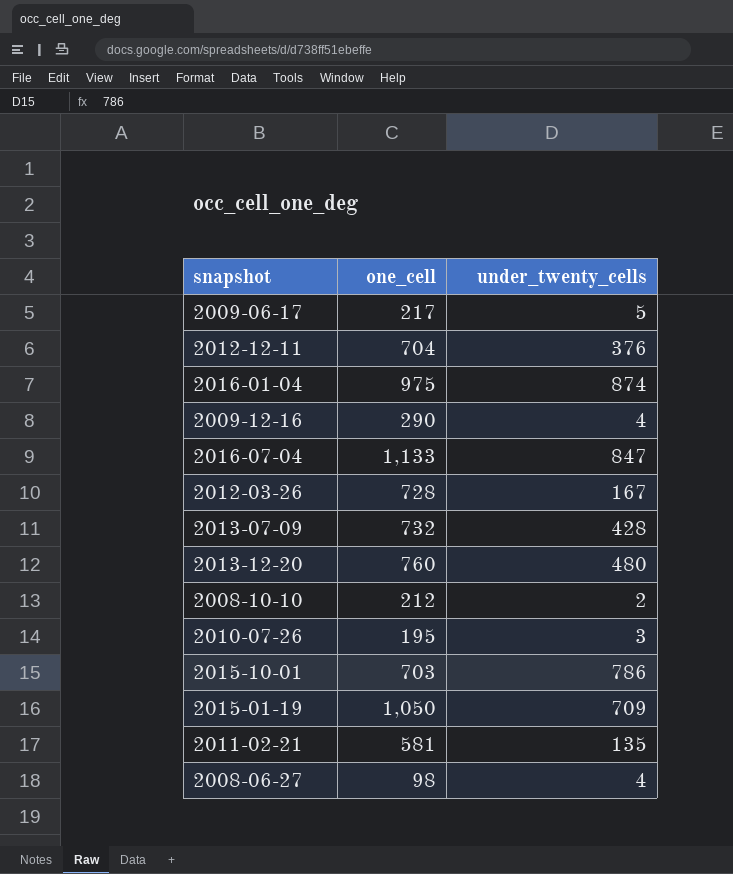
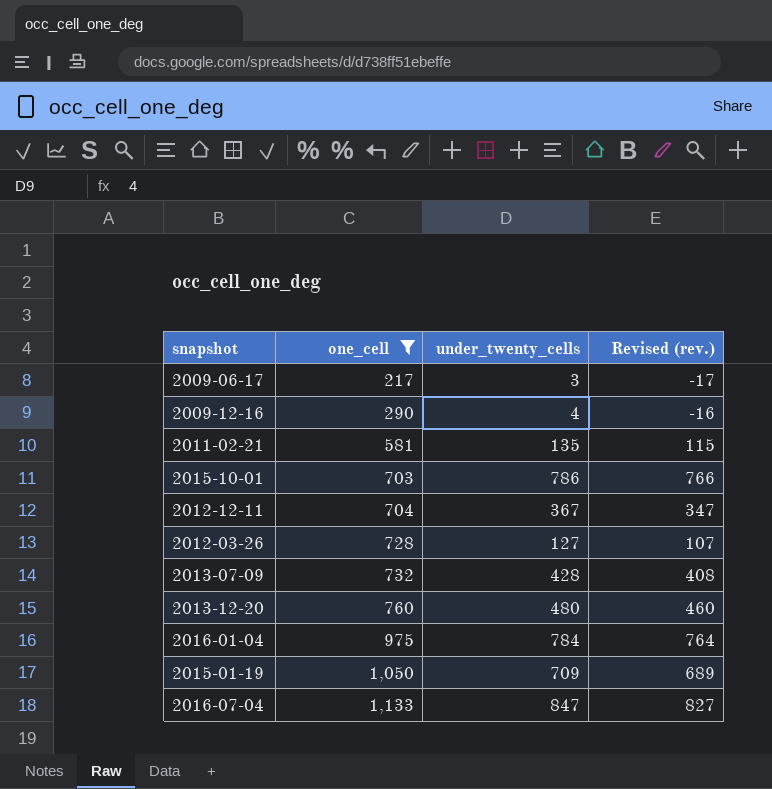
filter: none -> one_cell >= 217
row order: none -> one_cell ascending
column Revised (rev.) | formula: none -> [under_twenty_cells] - 20
2009-06-17 | under_twenty_cells: 5 -> 3
2012-12-11 | under_twenty_cells: 376 -> 367
2012-03-26 | under_twenty_cells: 167 -> 127
2016-01-04 | under_twenty_cells: 874 -> 784

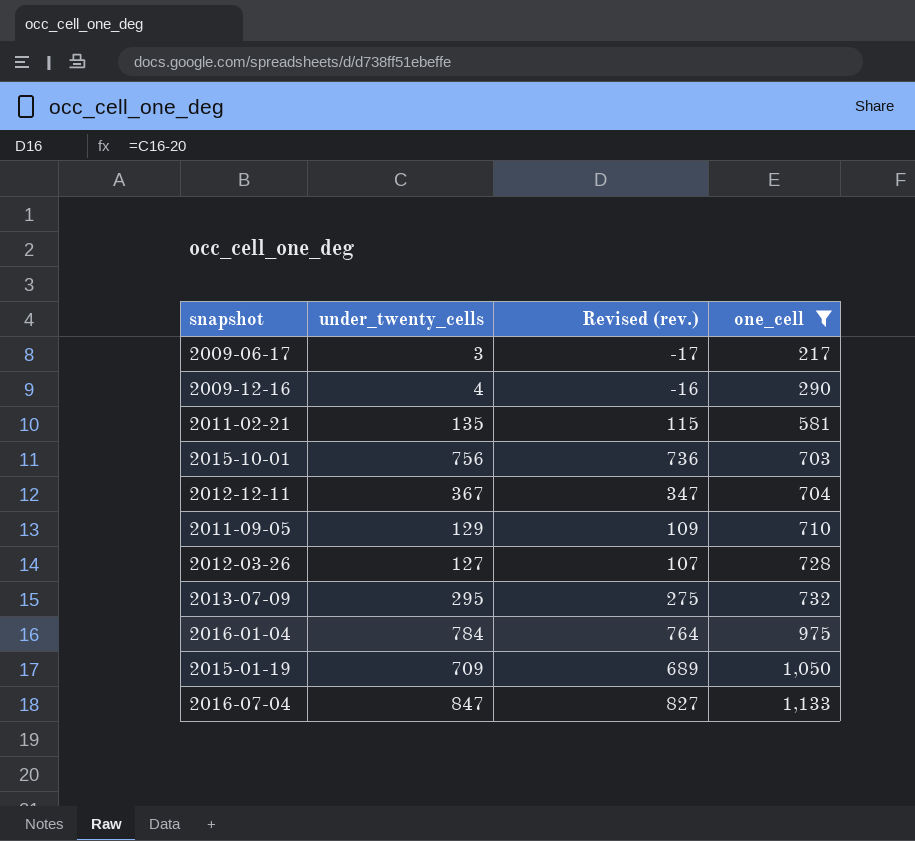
column one_cell | position: 2 -> 4
row 2013-12-20: 760 | 480 | 460 -> none
2015-10-01 | under_twenty_cells: 786 -> 756
2015-10-01 | Revised (rev.): 766 -> 736
row 2011-09-05: none -> 129 | 109 | 710
2013-07-09 | under_twenty_cells: 428 -> 295
2013-07-09 | Revised (rev.): 408 -> 275

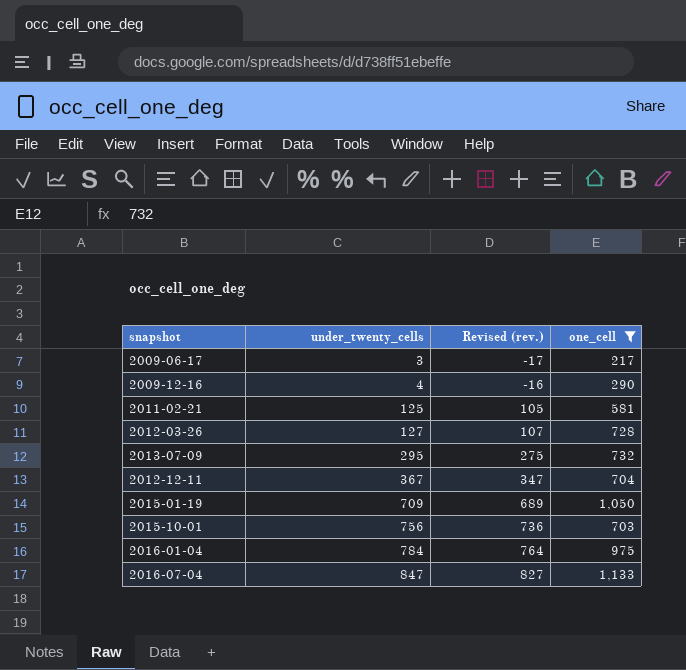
row order: one_cell ascending -> under_twenty_cells ascending
row 2011-09-05: 129 | 109 | 710 -> none
2011-02-21 | under_twenty_cells: 135 -> 125
2011-02-21 | Revised (rev.): 115 -> 105

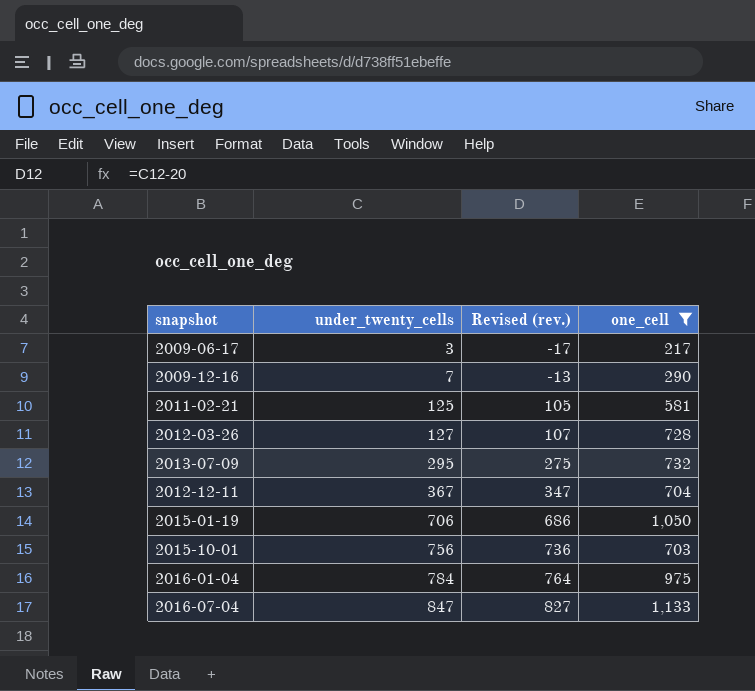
2009-12-16 | under_twenty_cells: 4 -> 7
2009-12-16 | Revised (rev.): -16 -> -13
2015-01-19 | under_twenty_cells: 709 -> 706
2015-01-19 | Revised (rev.): 689 -> 686

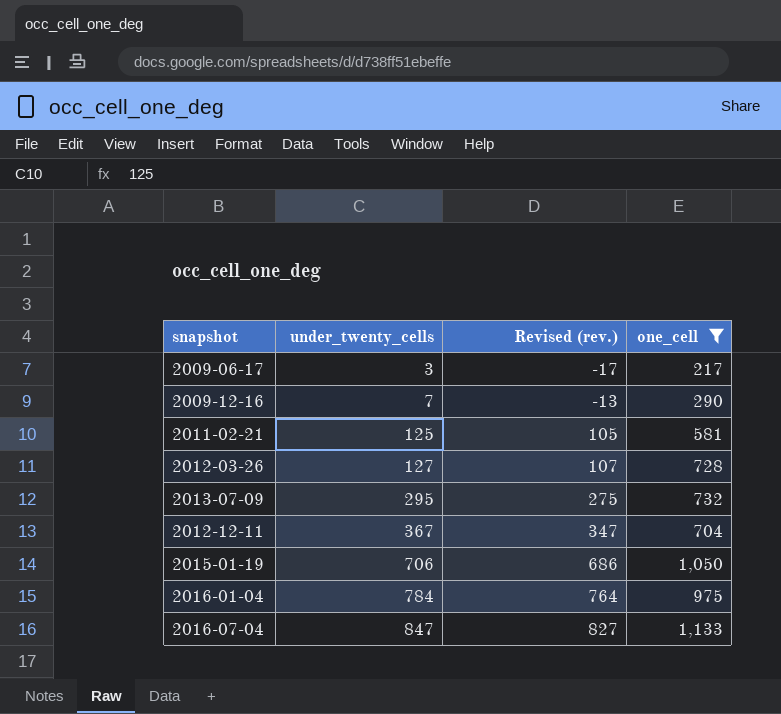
row 2015-10-01: 756 | 736 | 703 -> none

